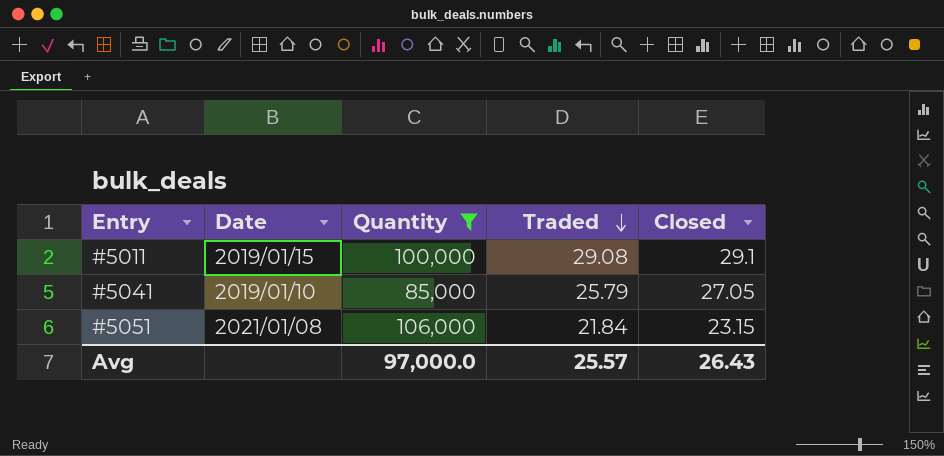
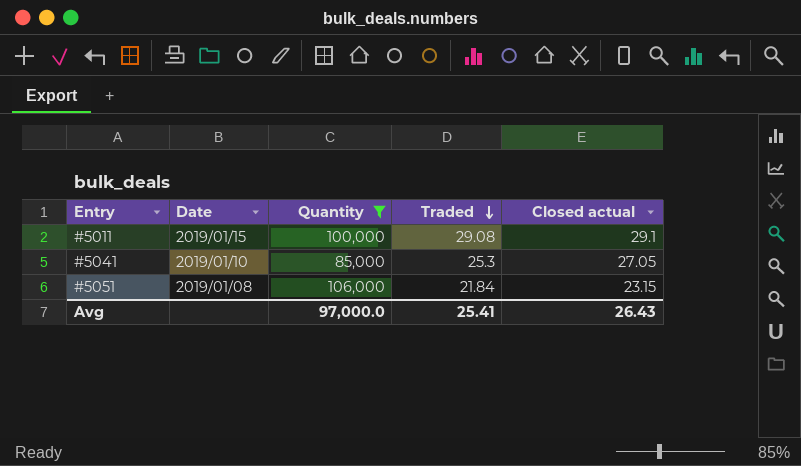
column name: Closed -> Closed actual
#5041 | Traded: 25.79 -> 25.3
#5051 | Date: 2021/01/08 -> 2019/01/08
Avg | Traded: 25.57 -> 25.41

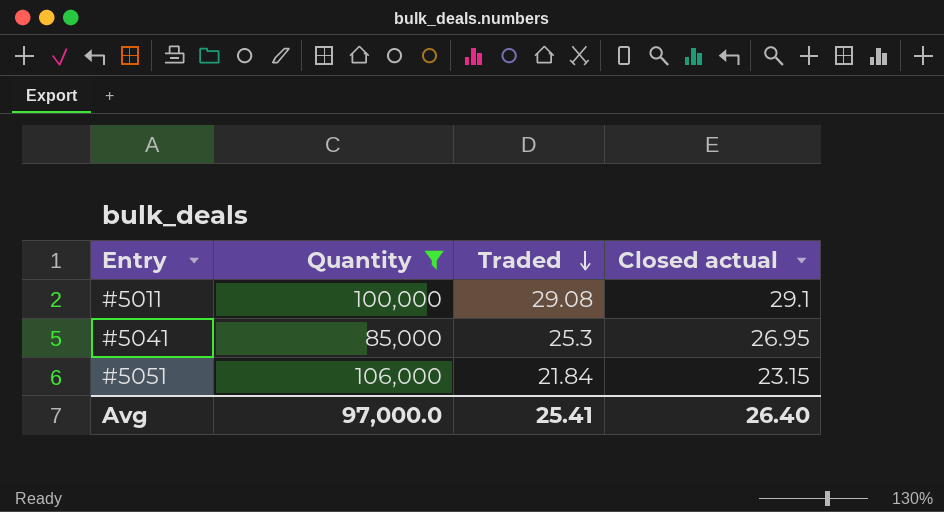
column Date | position: 2 -> none
#5041 | Closed actual: 27.05 -> 26.95
Avg | Closed actual: 26.43 -> 26.40

